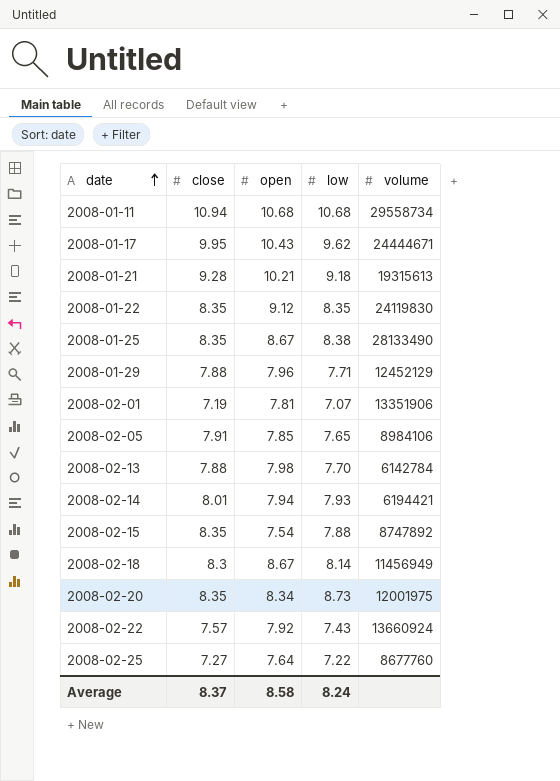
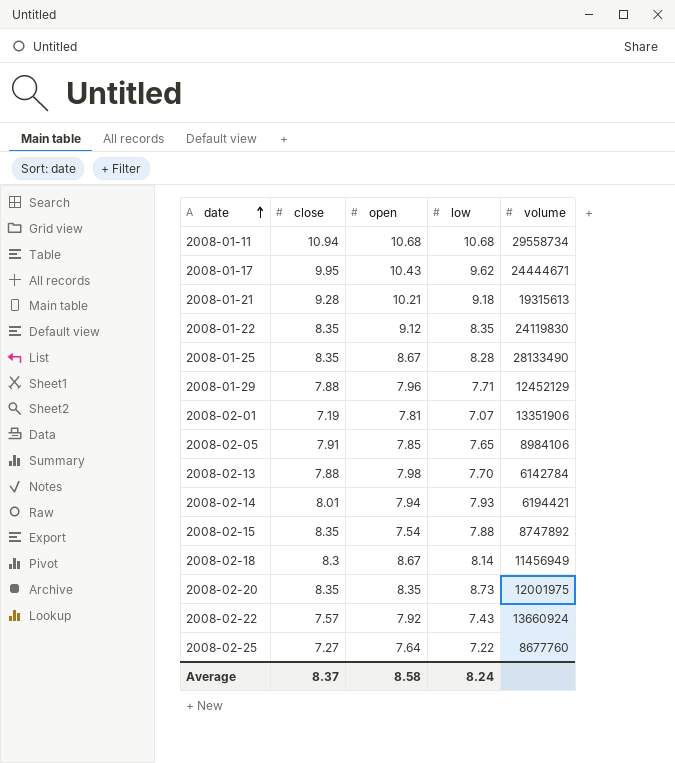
2008-01-25 | low: 8.38 -> 8.28
2008-02-20 | open: 8.34 -> 8.35

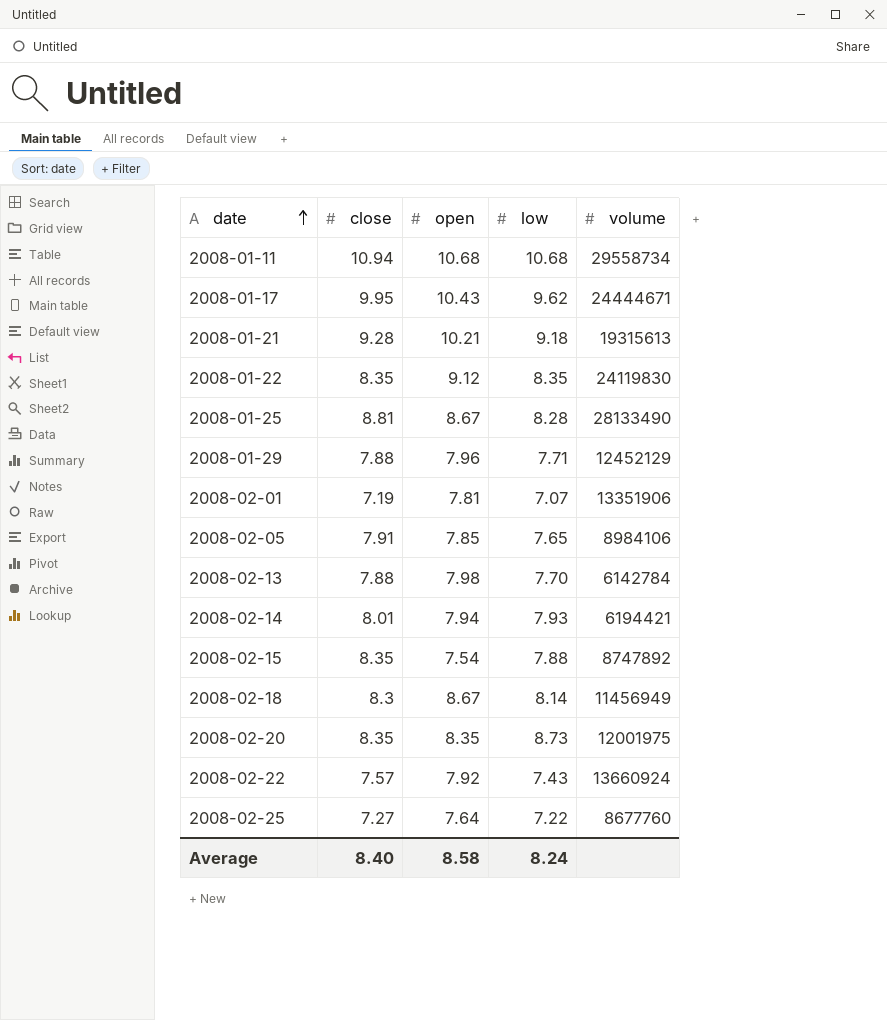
2008-01-25 | close: 8.35 -> 8.81
Average | close: 8.37 -> 8.40

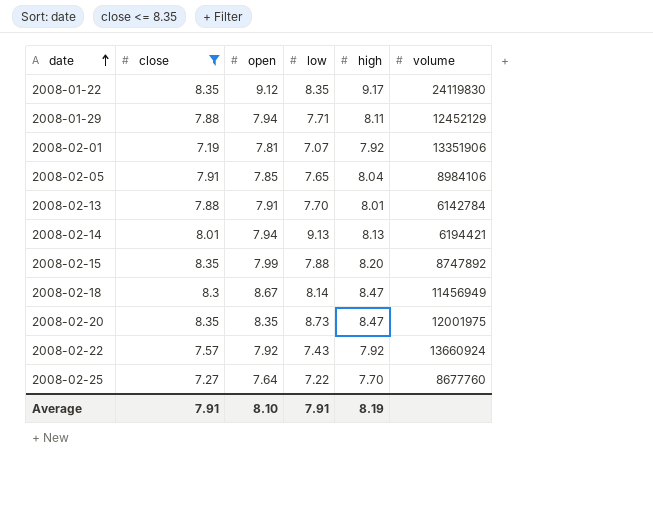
filter: none -> close <= 8.35
column high | position: none -> 5
2008-01-29 | open: 7.96 -> 7.94
2008-02-13 | open: 7.98 -> 7.91
2008-02-14 | low: 7.93 -> 9.13
2008-02-15 | open: 7.54 -> 7.99
Average | close: 8.40 -> 7.91
Average | open: 8.58 -> 8.10
Average | low: 8.24 -> 7.91

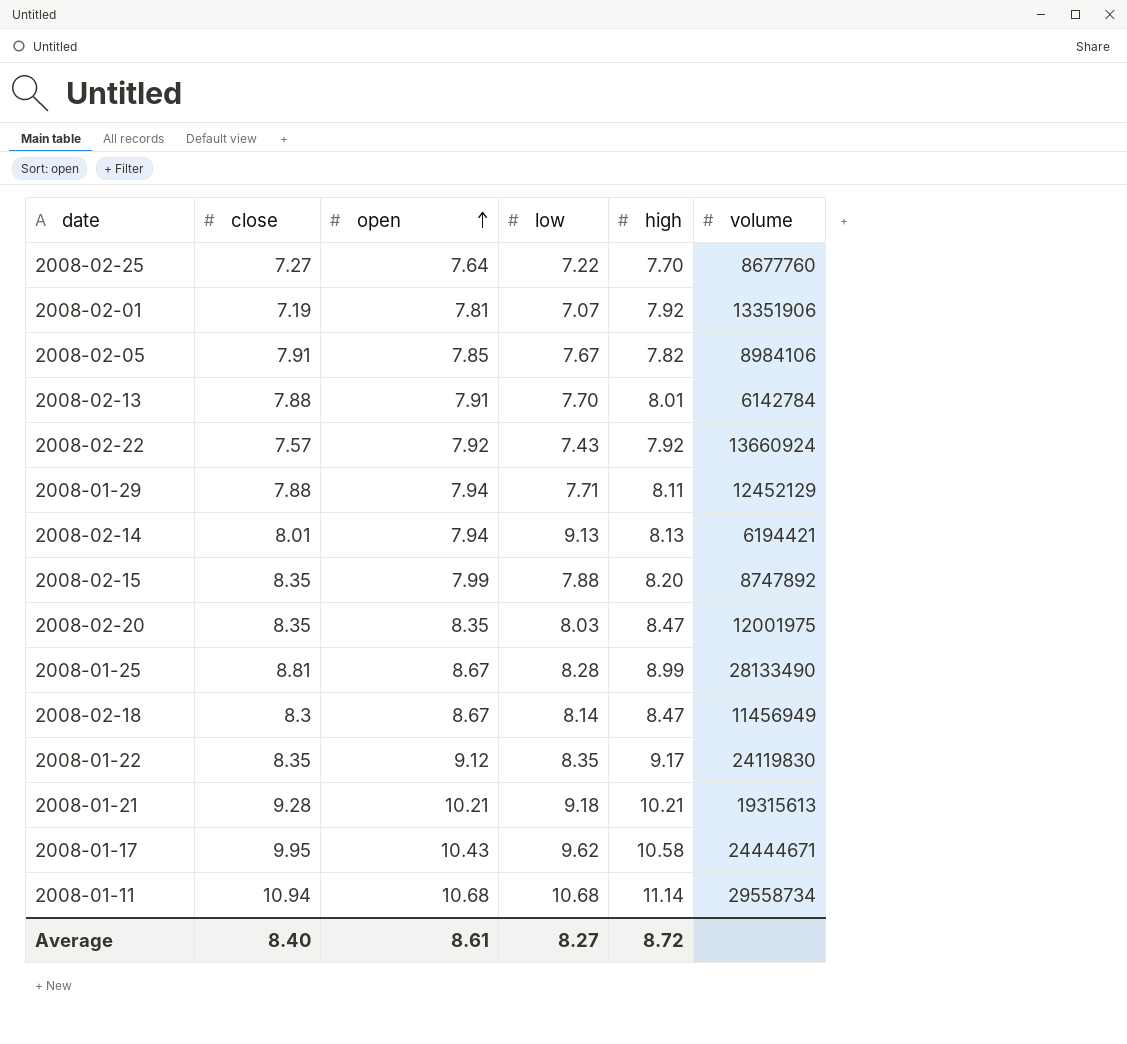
filter: close <= 8.35 -> none
row order: date ascending -> open ascending
2008-02-05 | low: 7.65 -> 7.67
2008-02-05 | high: 8.04 -> 7.82
2008-02-20 | low: 8.73 -> 8.03
Average | close: 7.91 -> 8.40
Average | open: 8.10 -> 8.61
Average | low: 7.91 -> 8.27
Average | high: 8.19 -> 8.72

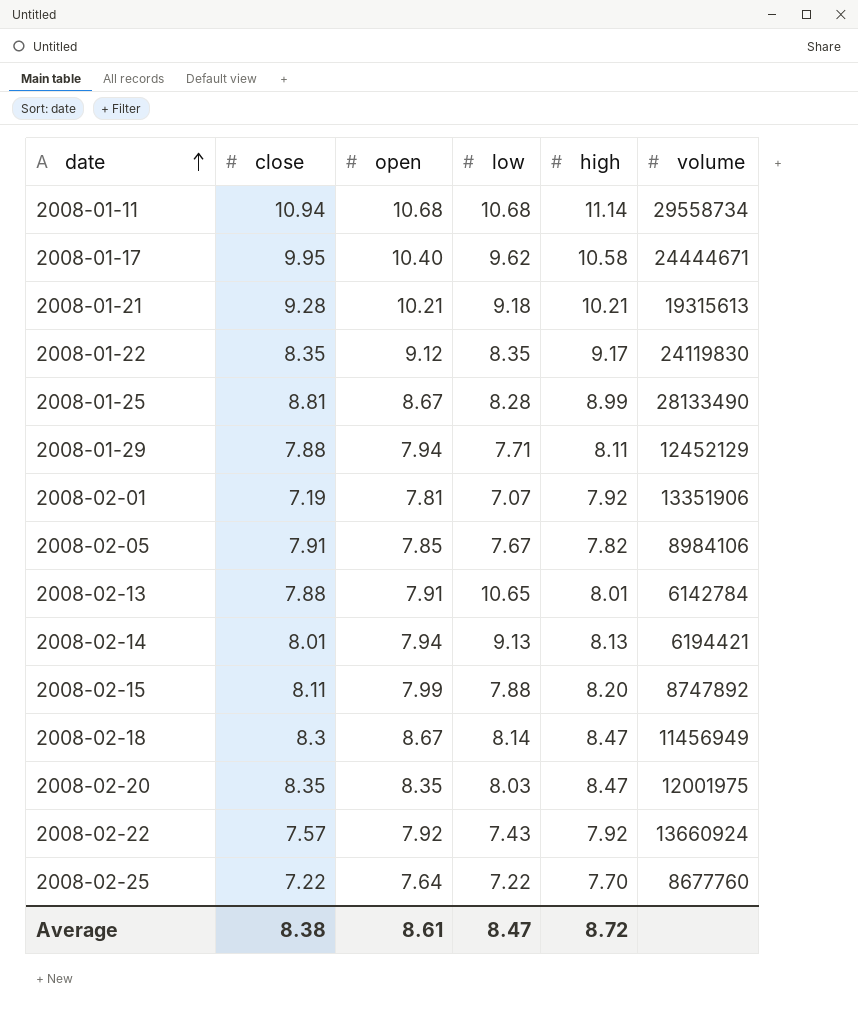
row order: open ascending -> date ascending
2008-01-17 | open: 10.43 -> 10.40
2008-02-13 | low: 7.70 -> 10.65
2008-02-15 | close: 8.35 -> 8.11
2008-02-25 | close: 7.27 -> 7.22
Average | close: 8.40 -> 8.38
Average | low: 8.27 -> 8.47

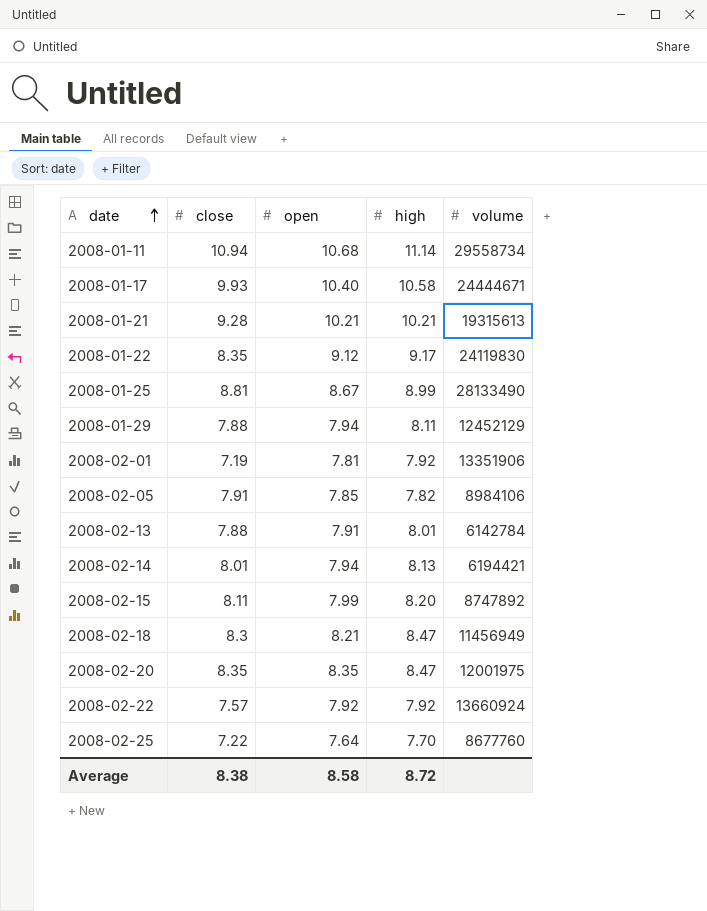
column low | position: 4 -> none
2008-01-17 | close: 9.95 -> 9.93
2008-02-18 | open: 8.67 -> 8.21
Average | open: 8.61 -> 8.58

